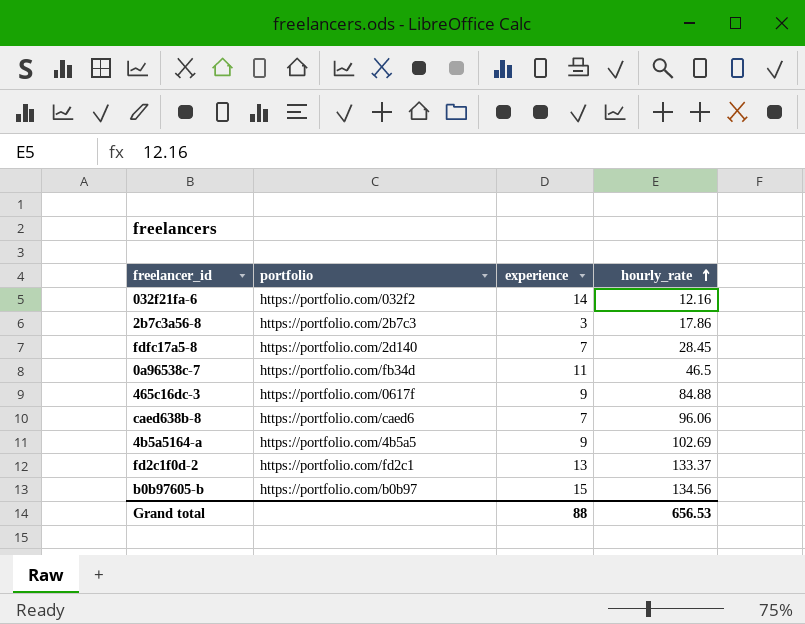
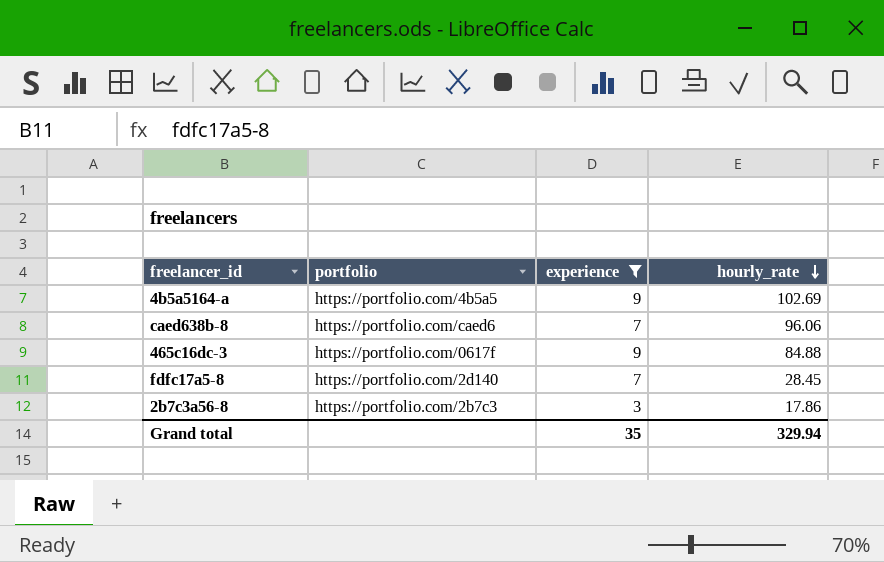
filter: none -> experience <= 9
row order: hourly_rate ascending -> hourly_rate descending
Grand total | experience: 88 -> 35
Grand total | hourly_rate: 656.53 -> 329.94

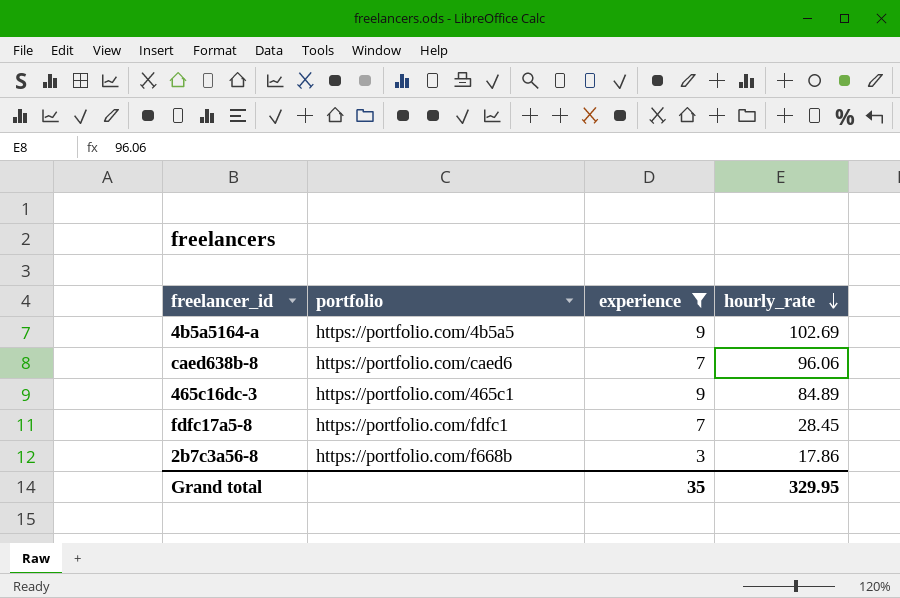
465c16dc-3 | portfolio: https://portfolio.com/0617f -> https://portfolio.com/465c1
465c16dc-3 | hourly_rate: 84.88 -> 84.89
fdfc17a5-8 | portfolio: https://portfolio.com/2d140 -> https://portfolio.com/fdfc1
2b7c3a56-8 | portfolio: https://portfolio.com/2b7c3 -> https://portfolio.com/f668b
Grand total | hourly_rate: 329.94 -> 329.95

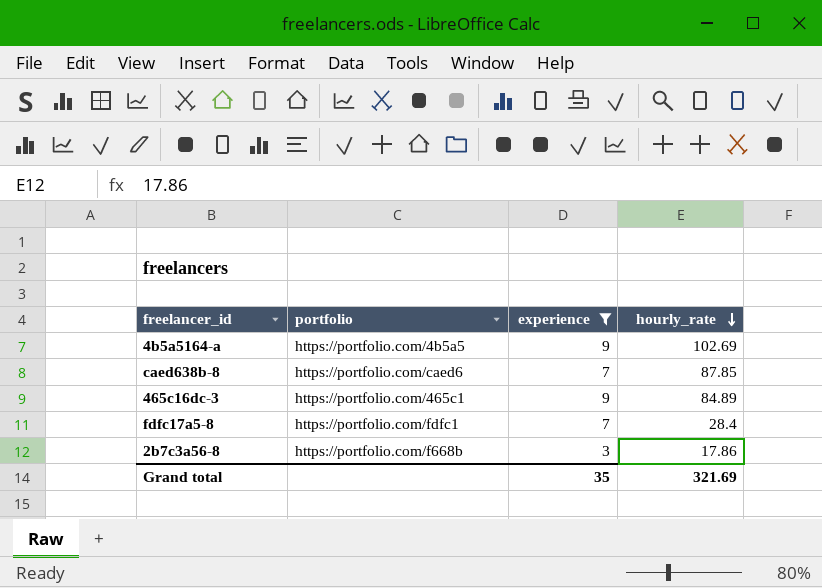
caed638b-8 | hourly_rate: 96.06 -> 87.85
fdfc17a5-8 | hourly_rate: 28.45 -> 28.4
Grand total | hourly_rate: 329.95 -> 321.69

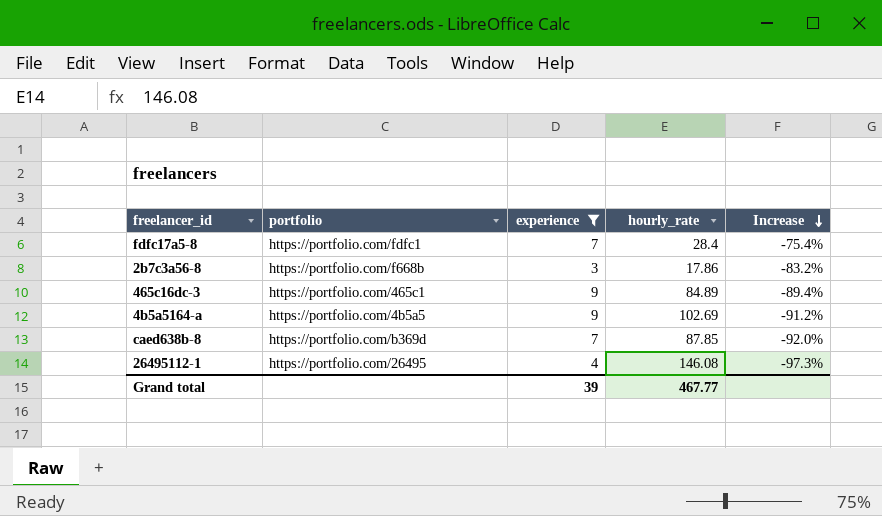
row order: hourly_rate descending -> Increase descending
column Increase | formula: none -> ([experience] - [hourly_rate]) / [hourly_rate]
caed638b-8 | portfolio: https://portfolio.com/caed6 -> https://portfolio.com/b369d
row 26495112-1: none -> https://portfolio.com/26495 | 4 | 146.08 | -97.3%
Grand total | experience: 35 -> 39
Grand total | hourly_rate: 321.69 -> 467.77

